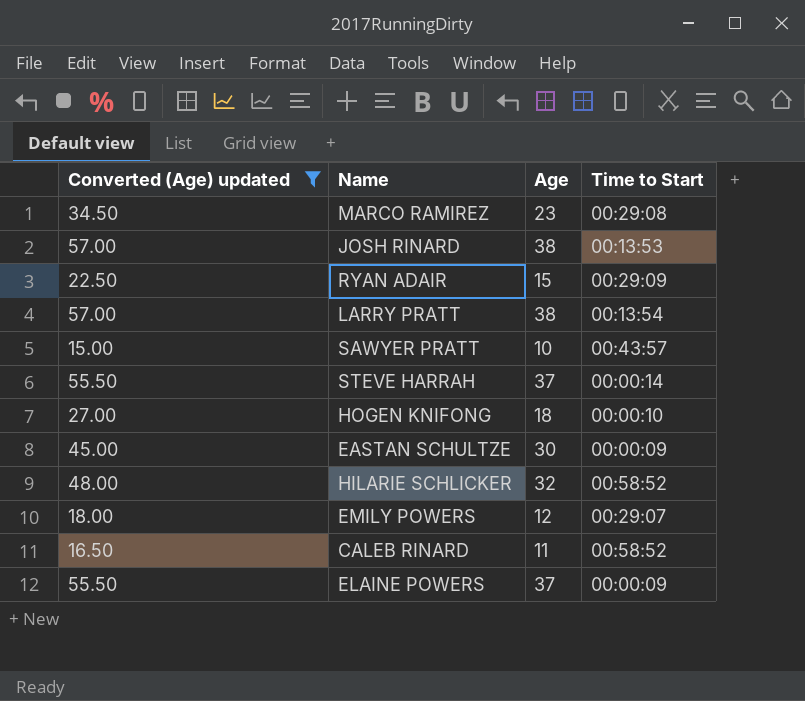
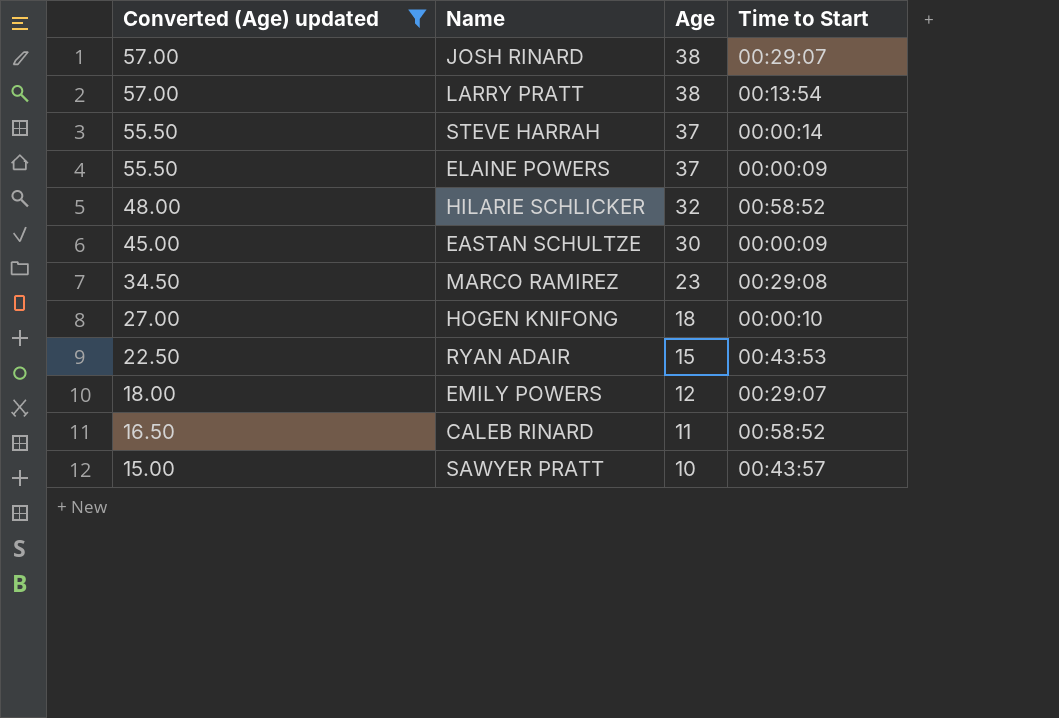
row order: none -> Converted (Age) updated descending
JOSH RINARD | Time to Start: 00:13:53 -> 00:29:07
RYAN ADAIR | Time to Start: 00:29:09 -> 00:43:53

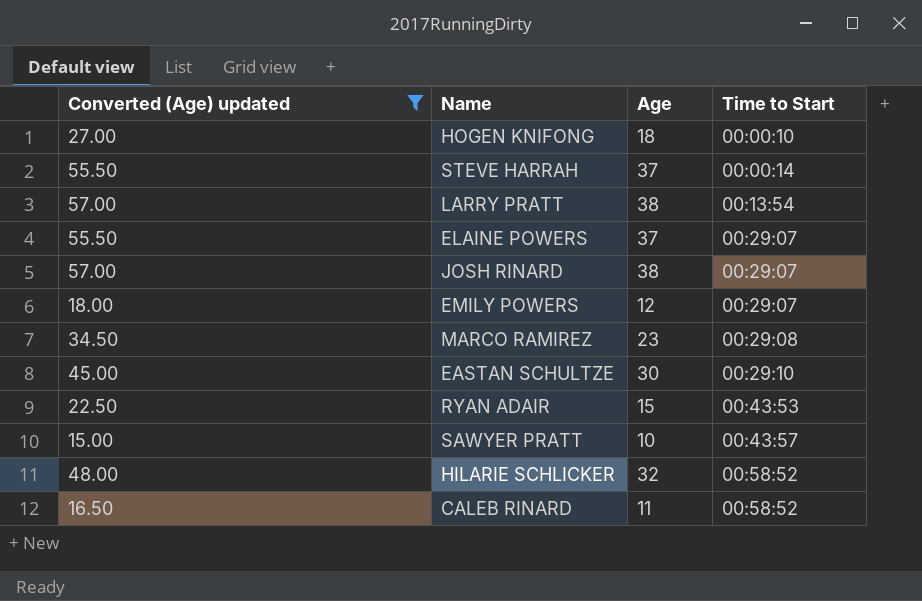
row order: Converted (Age) updated descending -> Time to Start ascending
ELAINE POWERS | Time to Start: 00:00:09 -> 00:29:07
EASTAN SCHULTZE | Time to Start: 00:00:09 -> 00:29:10

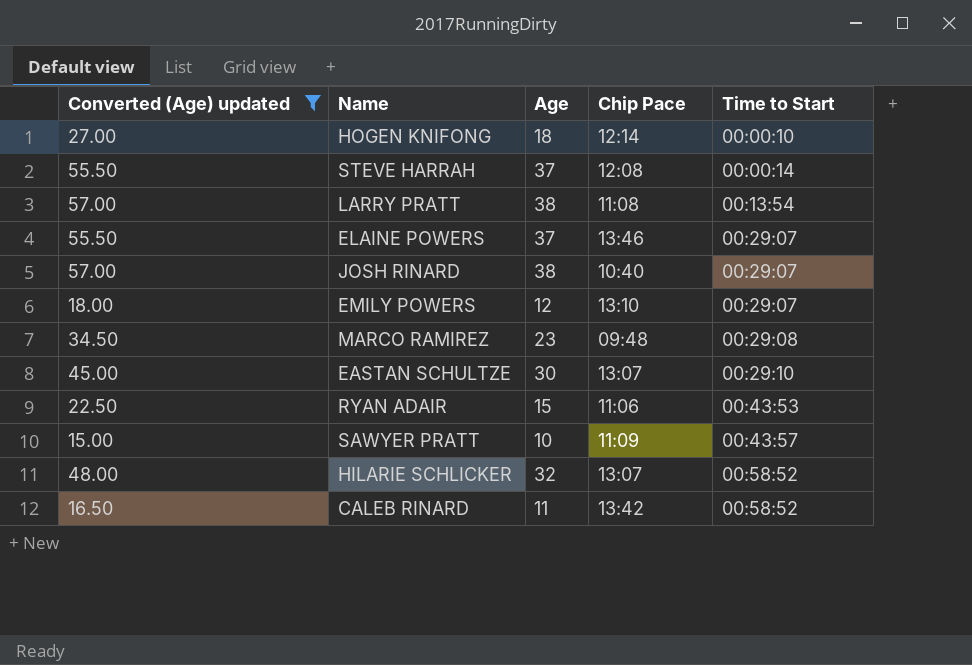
column Chip Pace | position: none -> 4

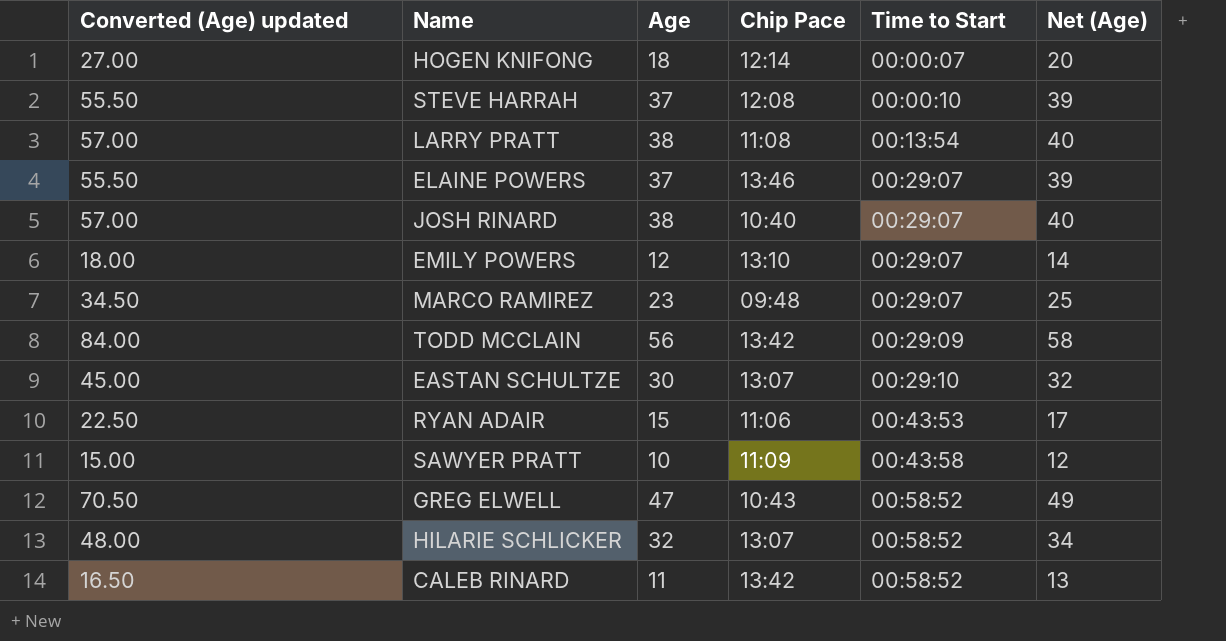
filter: Converted (Age) updated <= 57.00 -> none
column Net (Age) | formula: none -> [Age] + 2
HOGEN KNIFONG | Time to Start: 00:00:10 -> 00:00:07
STEVE HARRAH | Time to Start: 00:00:14 -> 00:00:10
MARCO RAMIREZ | Time to Start: 00:29:08 -> 00:29:07
SAWYER PRATT | Time to Start: 00:43:57 -> 00:43:58

